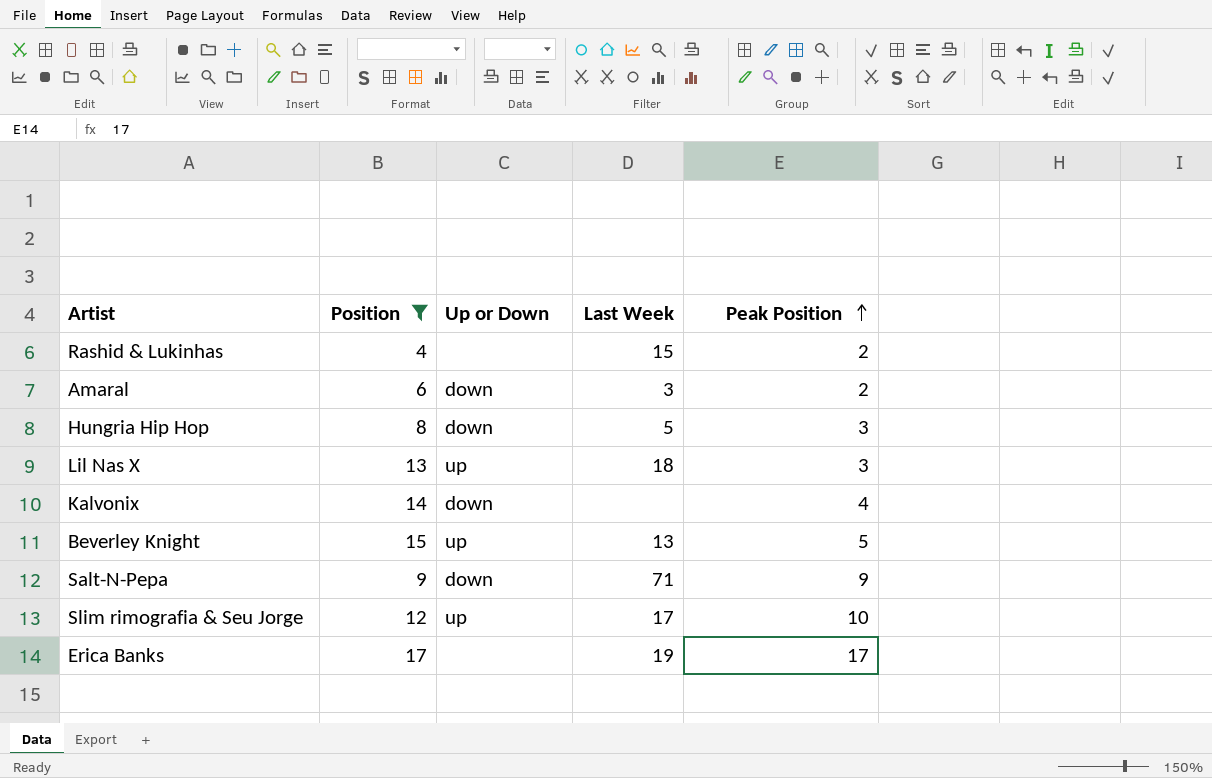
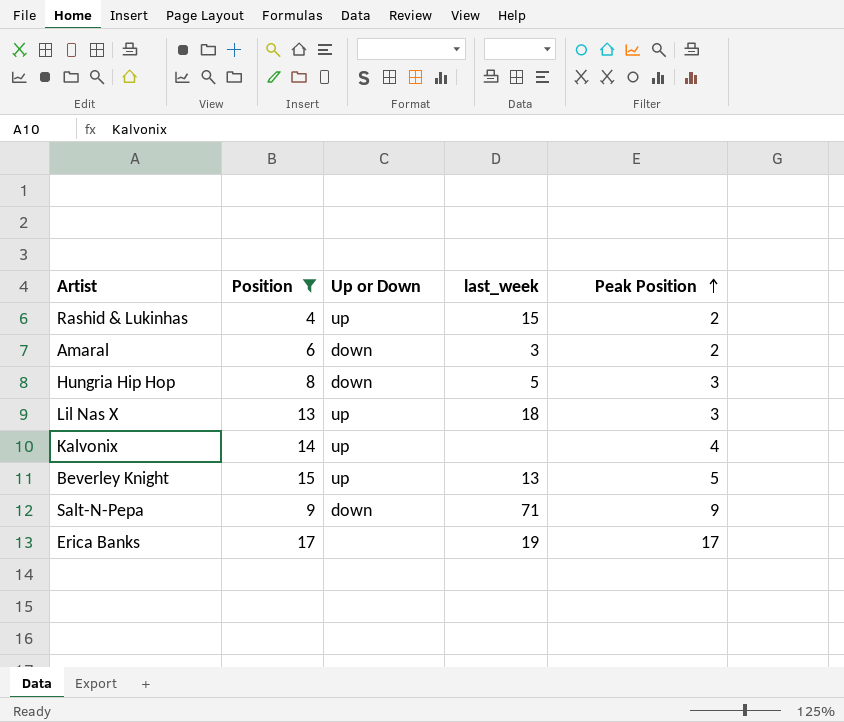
column name: Last Week -> last_week
row Slim rimografia & Seu Jorge: 12 | up | 17 | 10 -> none
Rashid & Lukinhas | Up or Down: none -> up
Kalvonix | Up or Down: down -> up

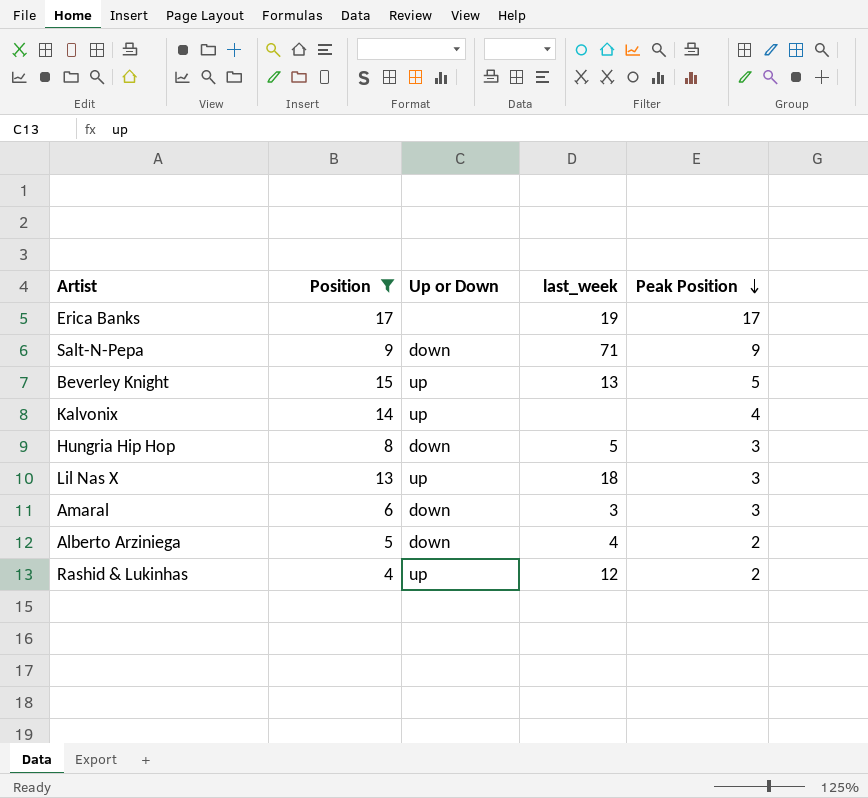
row order: Peak Position ascending -> Peak Position descending
Amaral | Peak Position: 2 -> 3
row Alberto Arziniega: none -> 5 | down | 4 | 2
Rashid & Lukinhas | last_week: 15 -> 12

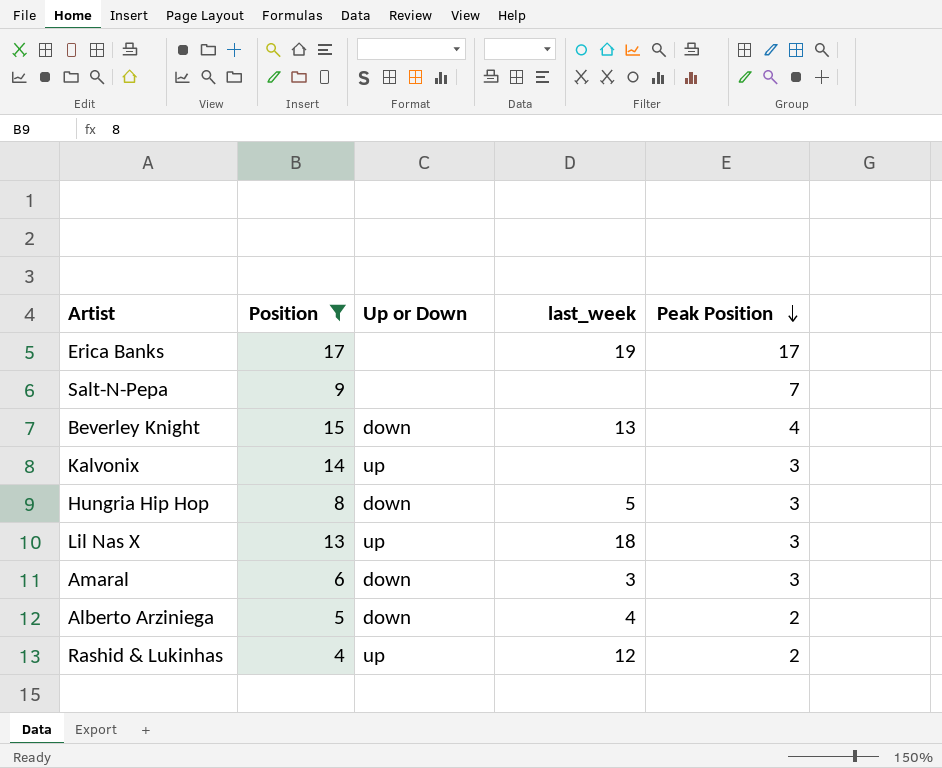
Salt-N-Pepa | Up or Down: down -> none
Salt-N-Pepa | last_week: 71 -> none
Salt-N-Pepa | Peak Position: 9 -> 7
Beverley Knight | Up or Down: up -> down
Beverley Knight | Peak Position: 5 -> 4
Kalvonix | Peak Position: 4 -> 3

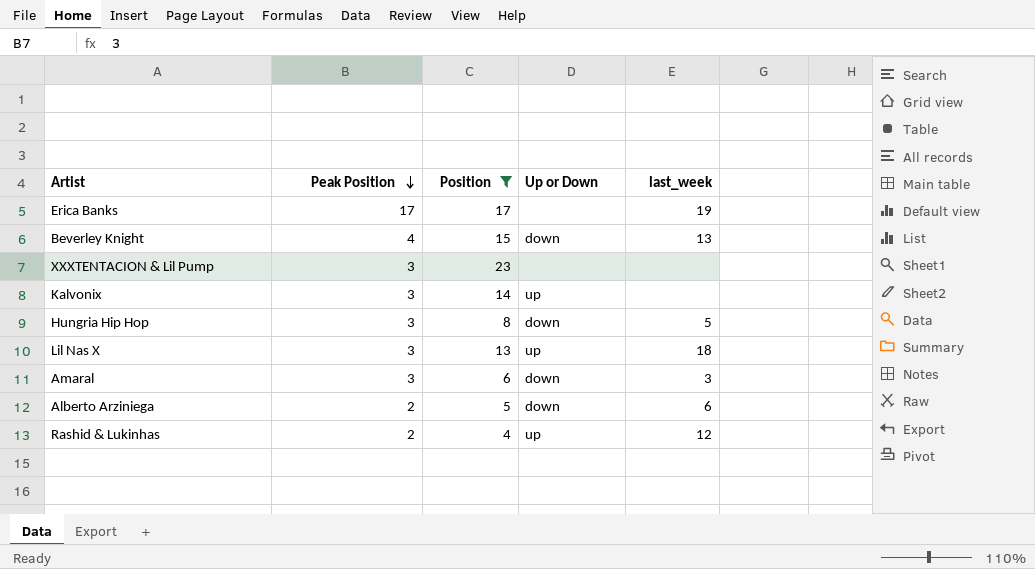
column Peak Position | position: 5 -> 2
row Salt-N-Pepa: 9 | none | none | 7 -> none
row XXXTENTACION & Lil Pump: none -> 3 | 23 | none | none
Alberto Arziniega | last_week: 4 -> 6

